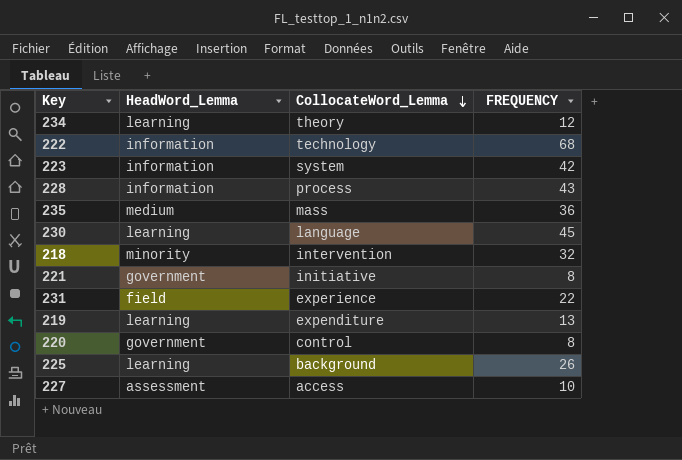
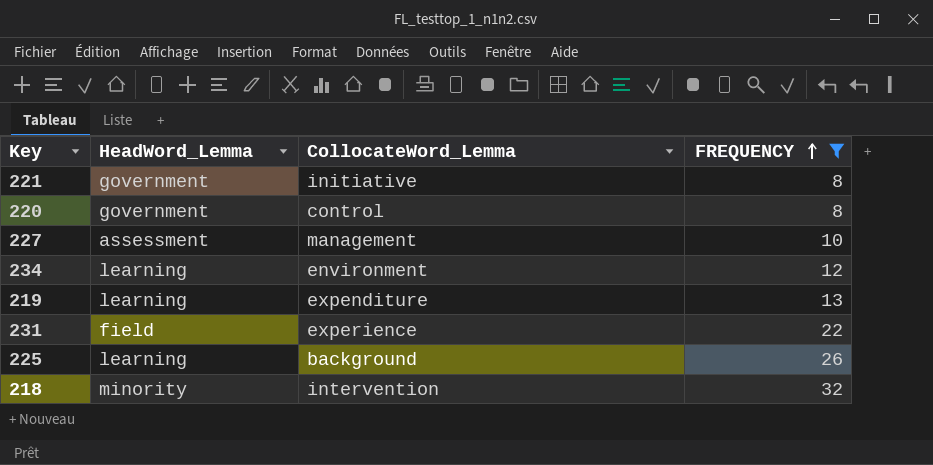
filter: none -> FREQUENCY <= 32
row order: CollocateWord_Lemma descending -> FREQUENCY ascending
227 | CollocateWord_Lemma: access -> management
234 | CollocateWord_Lemma: theory -> environment

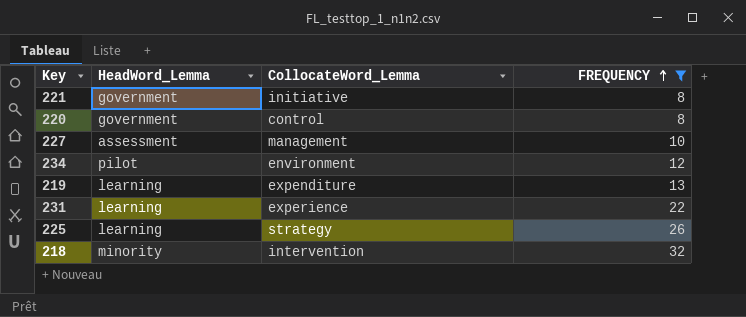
234 | HeadWord_Lemma: learning -> pilot
231 | HeadWord_Lemma: field -> learning
225 | CollocateWord_Lemma: background -> strategy

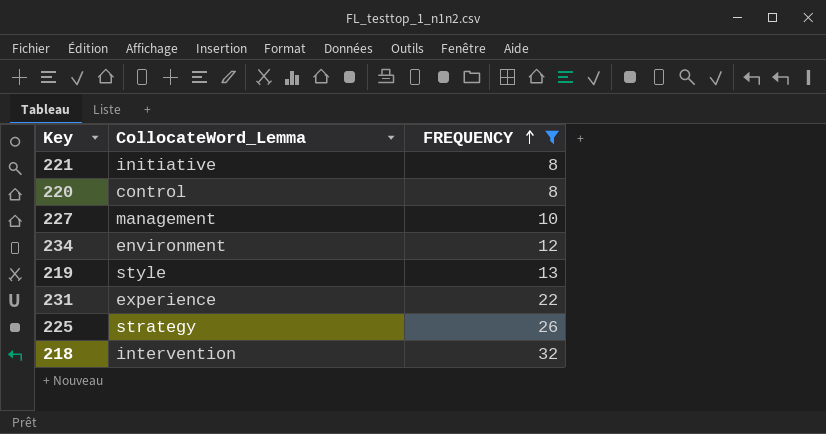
column HeadWord_Lemma | position: 2 -> none
219 | CollocateWord_Lemma: expenditure -> style

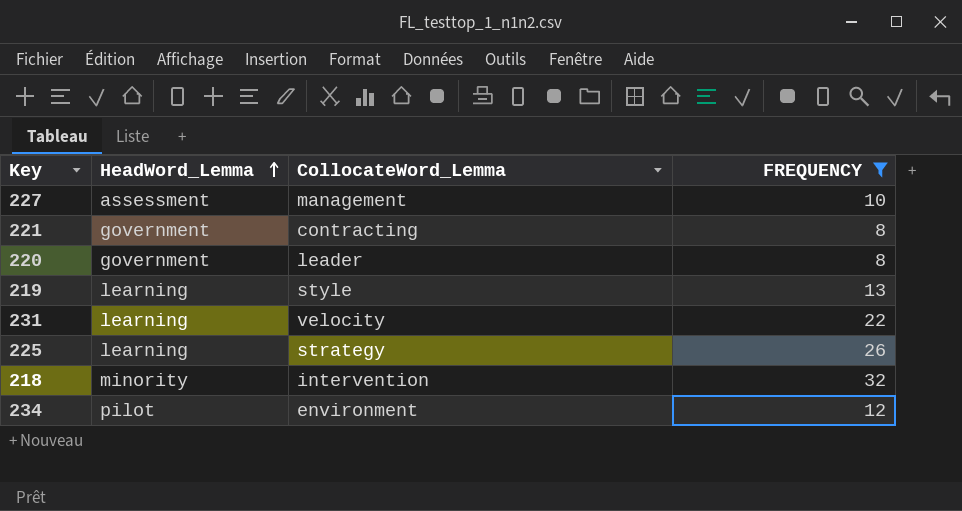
row order: FREQUENCY ascending -> HeadWord_Lemma ascending
column HeadWord_Lemma | position: none -> 2
221 | CollocateWord_Lemma: initiative -> contracting
220 | CollocateWord_Lemma: control -> leader
231 | CollocateWord_Lemma: experience -> velocity

